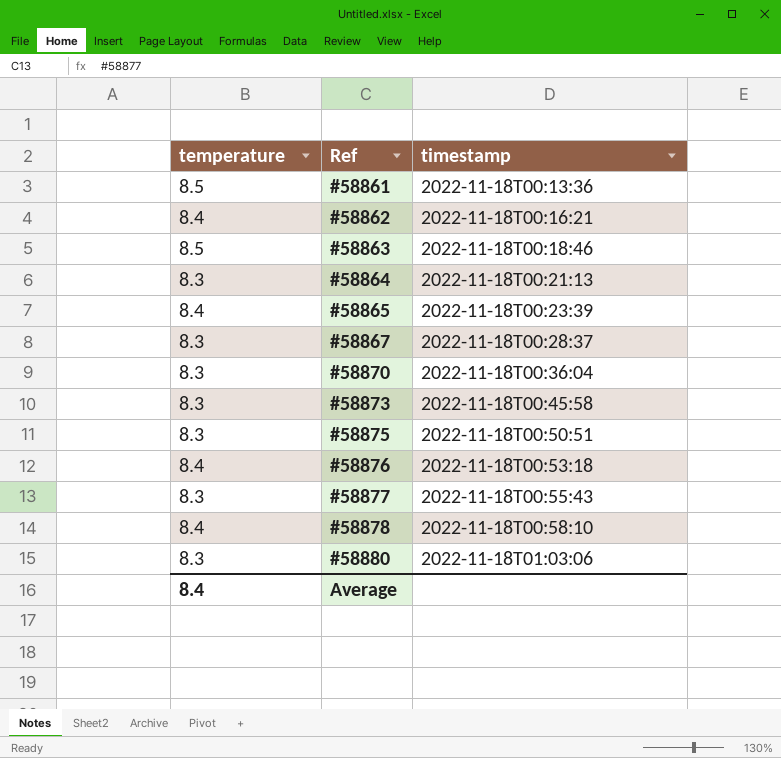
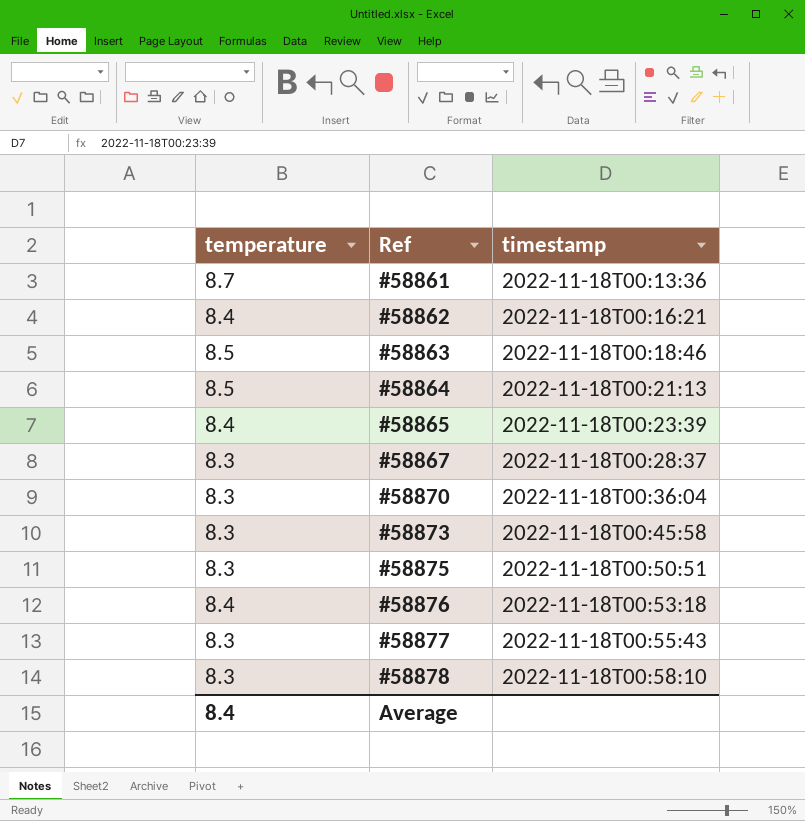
row #58880: 8.3 | 2022-11-18T01:03:06 -> none
#58861 | temperature: 8.5 -> 8.7
#58864 | temperature: 8.3 -> 8.5
#58878 | temperature: 8.4 -> 8.3

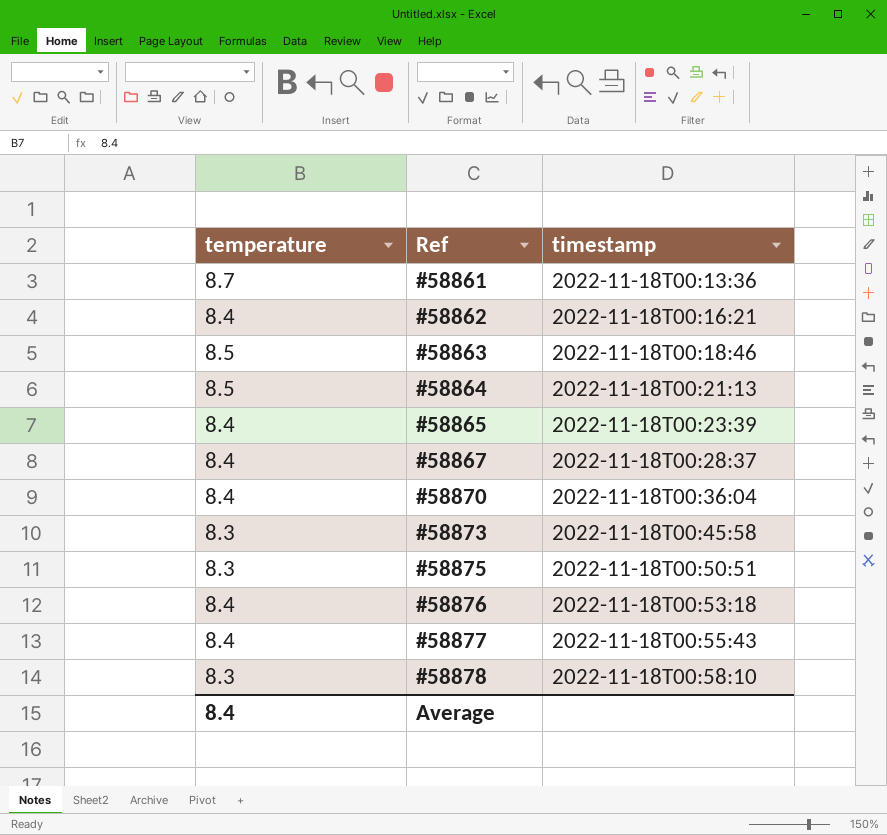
#58867 | temperature: 8.3 -> 8.4
#58870 | temperature: 8.3 -> 8.4
#58877 | temperature: 8.3 -> 8.4

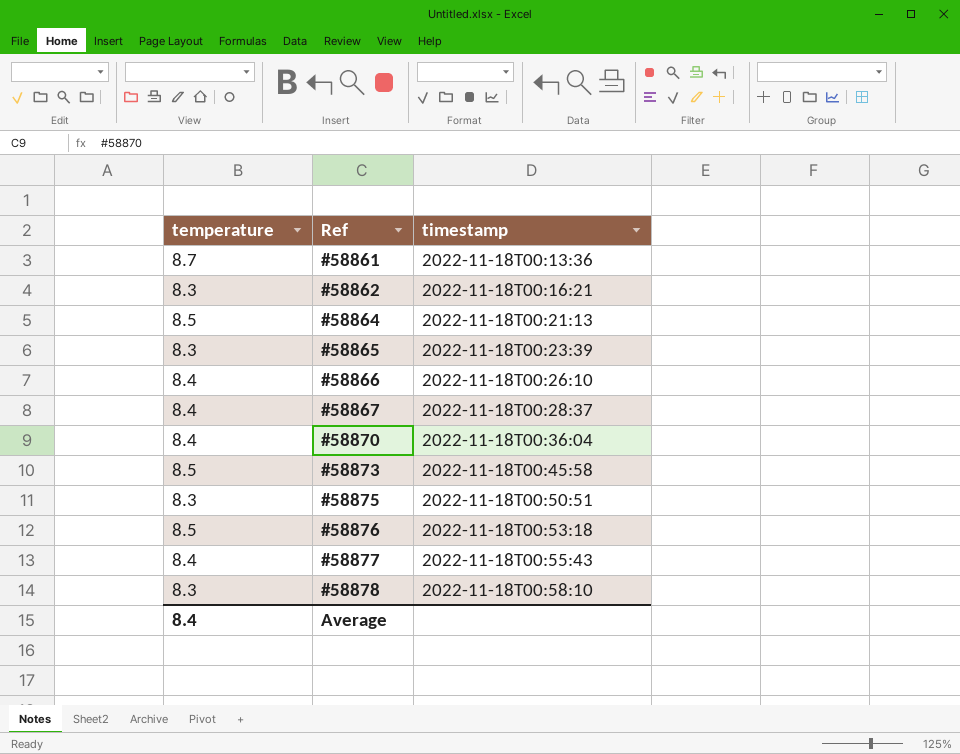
row #58863: 8.5 | 2022-11-18T00:18:46 -> none
#58862 | temperature: 8.4 -> 8.3
#58865 | temperature: 8.4 -> 8.3
row #58866: none -> 8.4 | 2022-11-18T00:26:10
#58873 | temperature: 8.3 -> 8.5
#58876 | temperature: 8.4 -> 8.5

